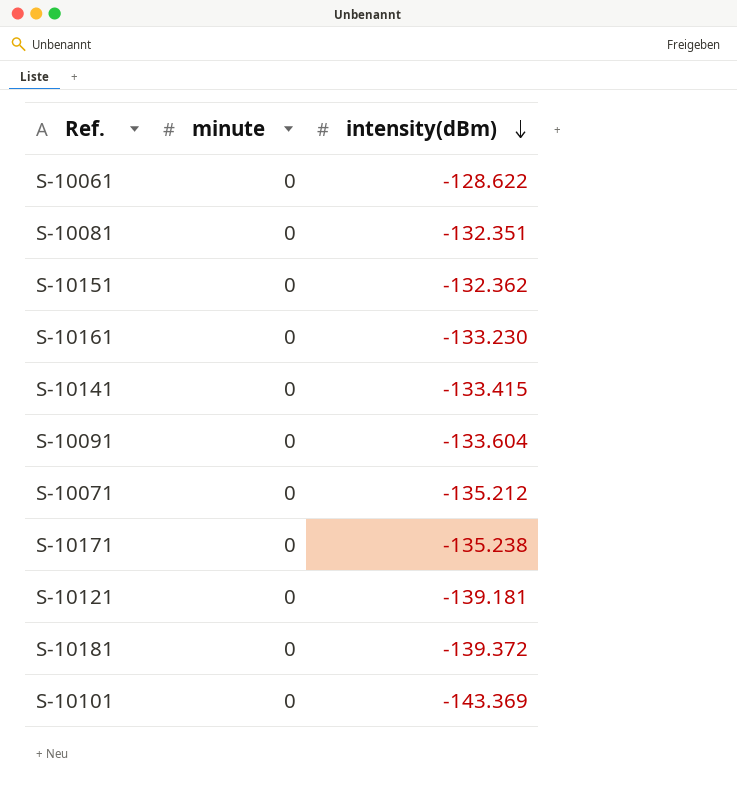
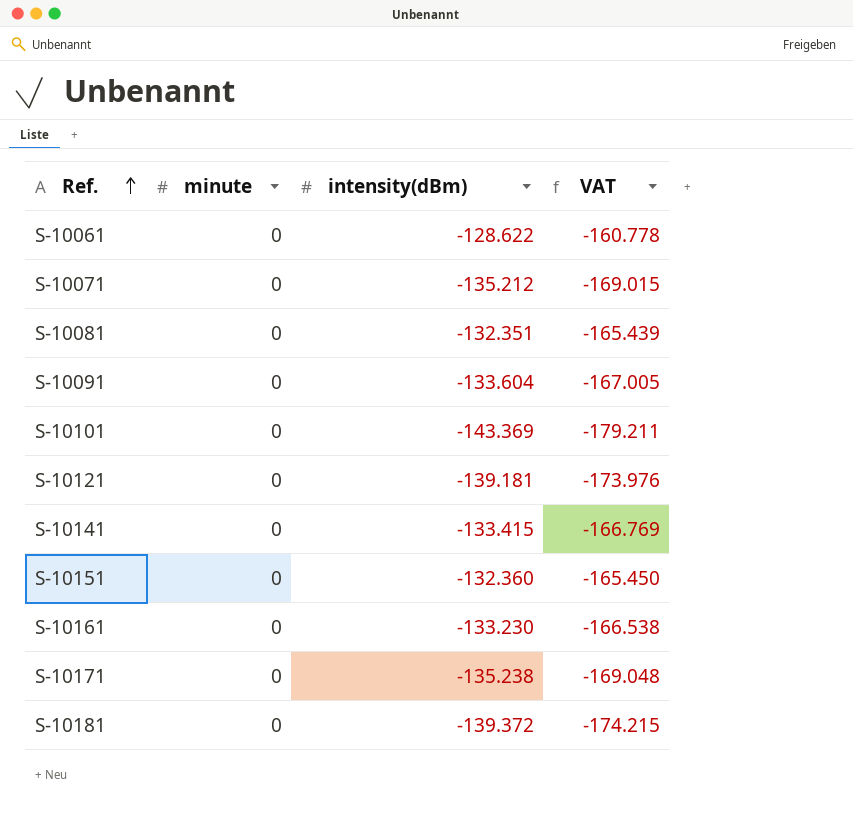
row order: intensity(dBm) descending -> Ref. ascending
column VAT | formula: none -> [intensity(dBm)] * 1.25
S-10151 | intensity(dBm): -132.362 -> -132.360

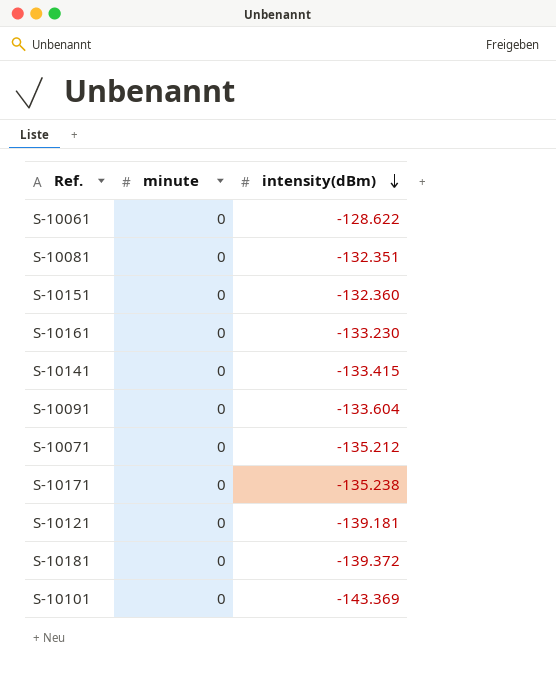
row order: Ref. ascending -> intensity(dBm) descending
column VAT | formula: [intensity(dBm)] * 1.25 -> none

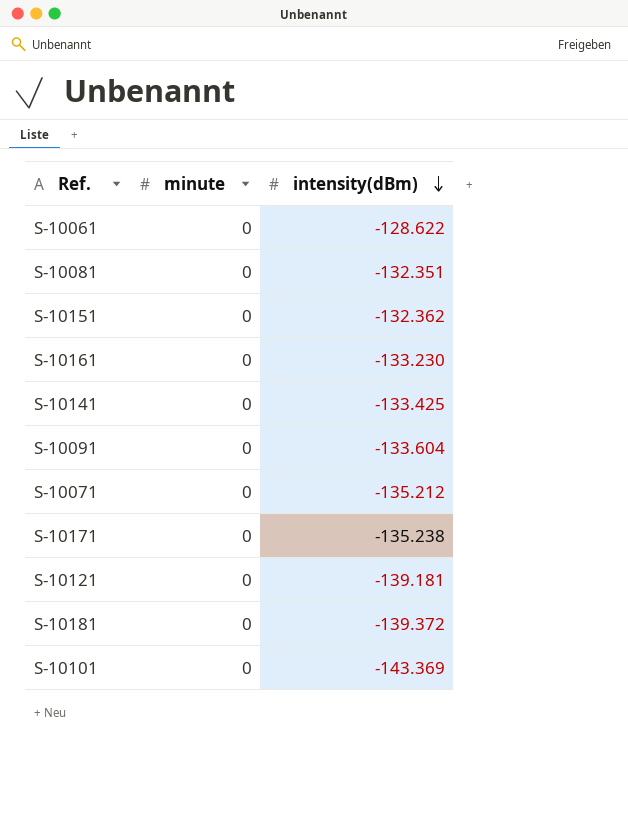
S-10151 | intensity(dBm): -132.360 -> -132.362
S-10141 | intensity(dBm): -133.415 -> -133.425

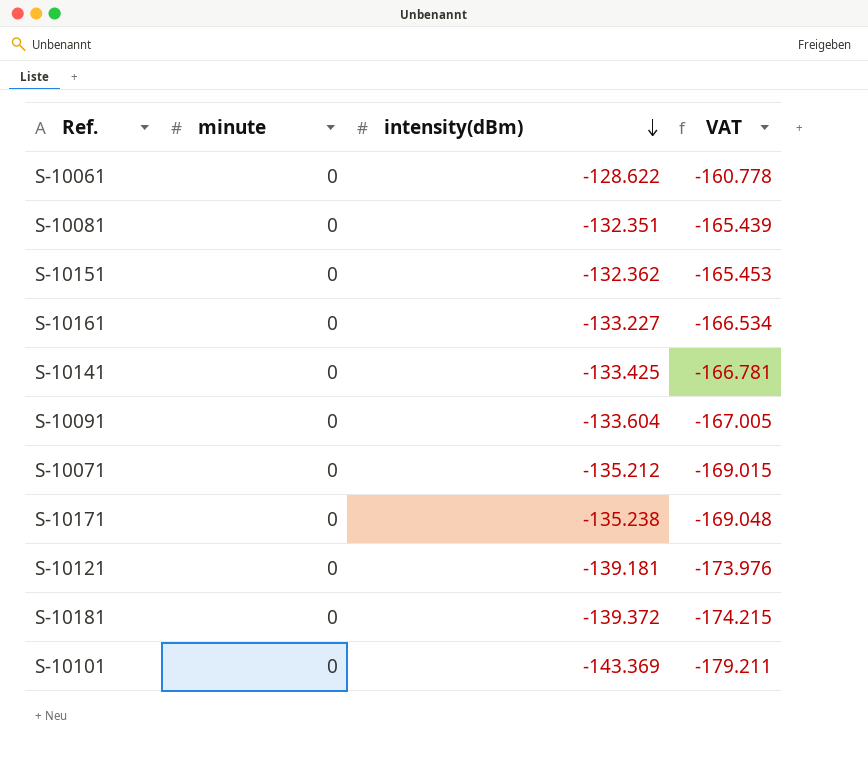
column VAT | formula: none -> [intensity(dBm)] * 1.25
S-10161 | intensity(dBm): -133.230 -> -133.227

